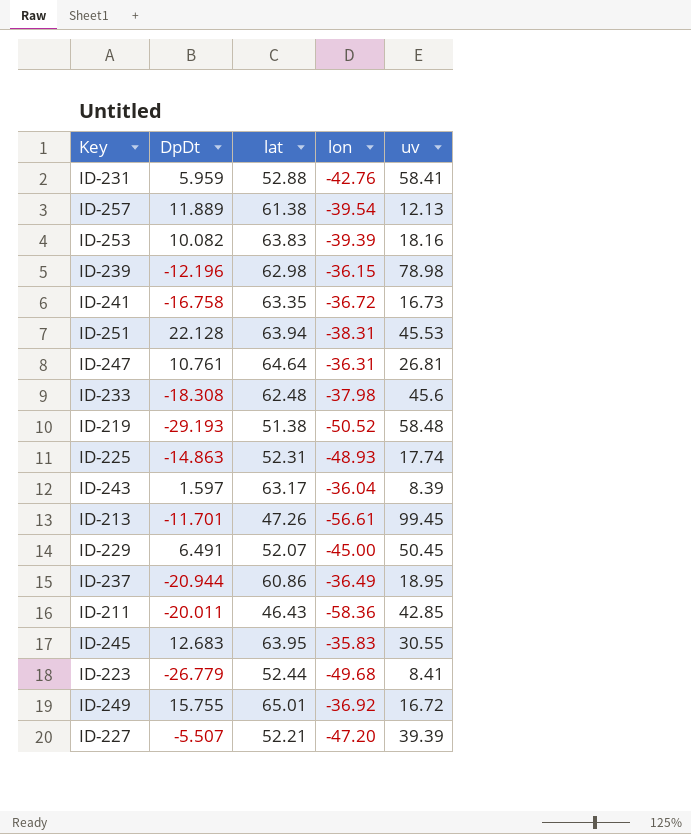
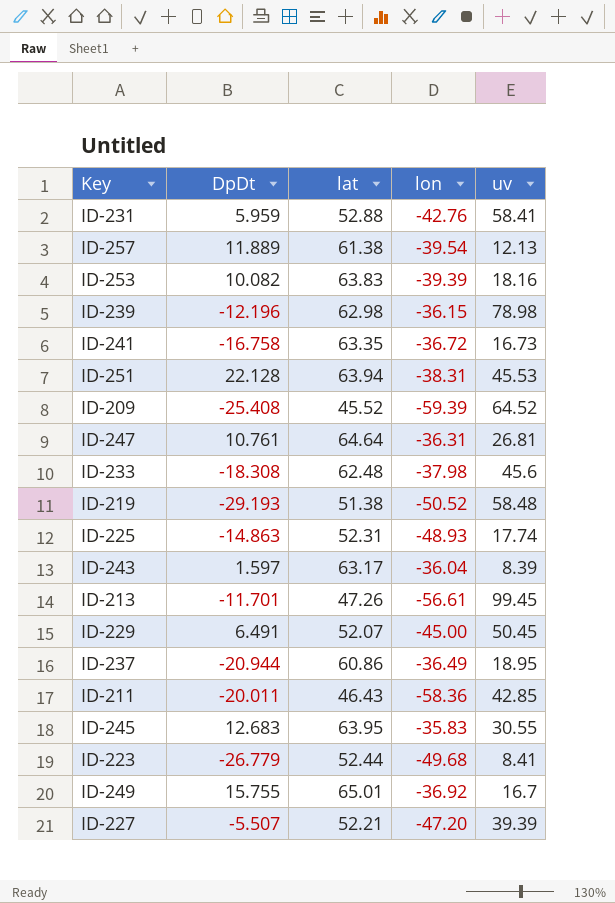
row ID-209: none -> -25.408 | 45.52 | -59.39 | 64.52
ID-249 | uv: 16.72 -> 16.7

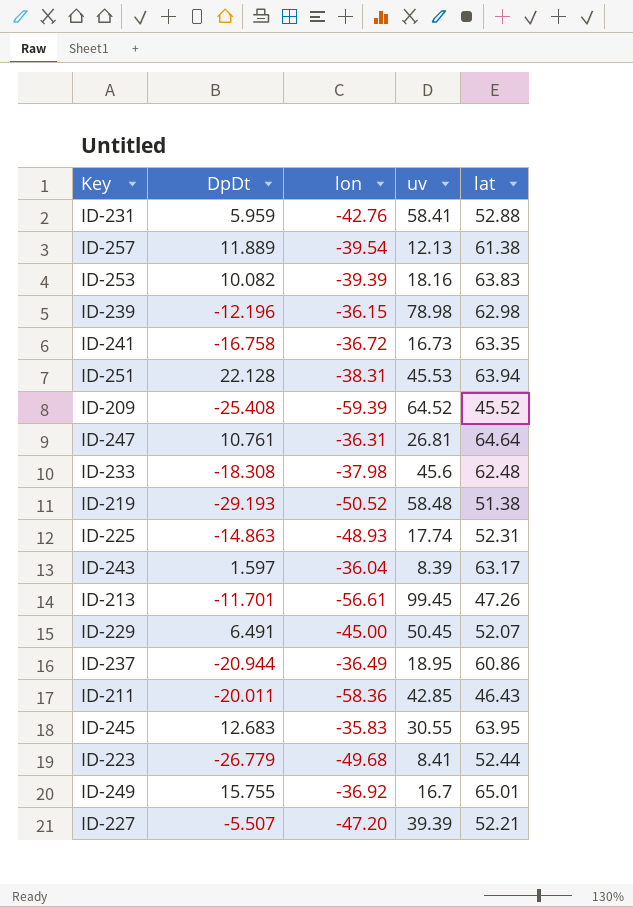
column lat | position: 3 -> 5

